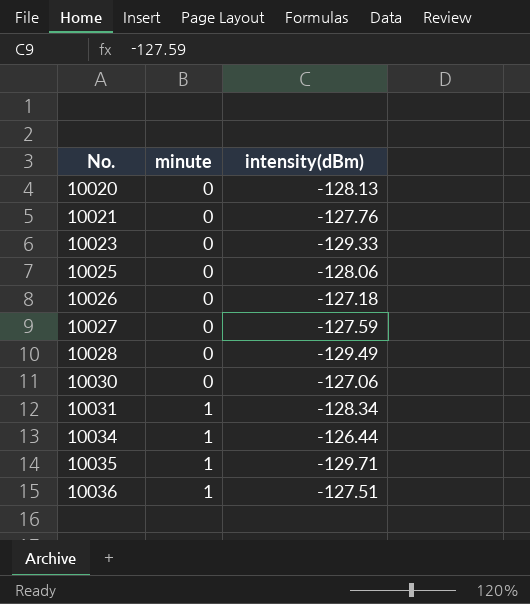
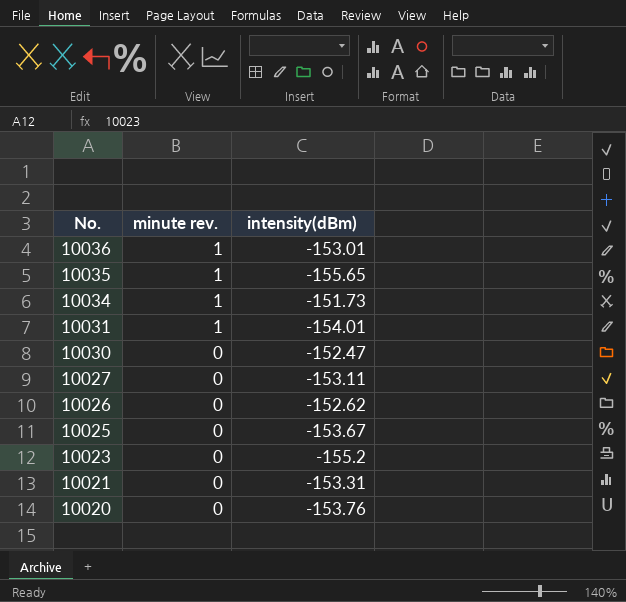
row order: No. ascending -> No. descending
column name: minute -> minute rev.
row 10028: 0 | -129.49 -> none
10036 | intensity(dBm): -127.51 -> -153.01
10035 | intensity(dBm): -129.71 -> -155.65
10034 | intensity(dBm): -126.44 -> -151.73
10031 | intensity(dBm): -128.34 -> -154.01
10030 | intensity(dBm): -127.06 -> -152.47
10027 | intensity(dBm): -127.59 -> -153.11
10026 | intensity(dBm): -127.18 -> -152.62
10025 | intensity(dBm): -128.06 -> -153.67
10023 | intensity(dBm): -129.33 -> -155.2
10021 | intensity(dBm): -127.76 -> -153.31
10020 | intensity(dBm): -128.13 -> -153.76

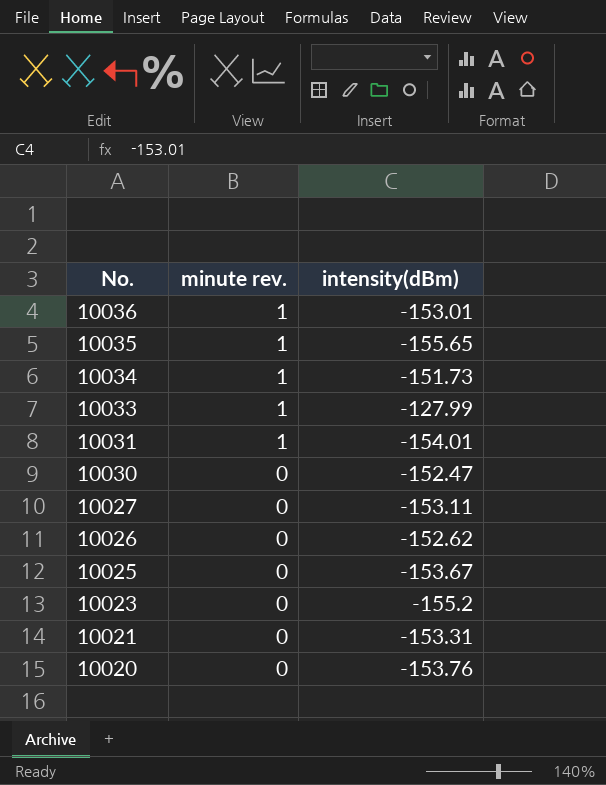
row 10033: none -> 1 | -127.99

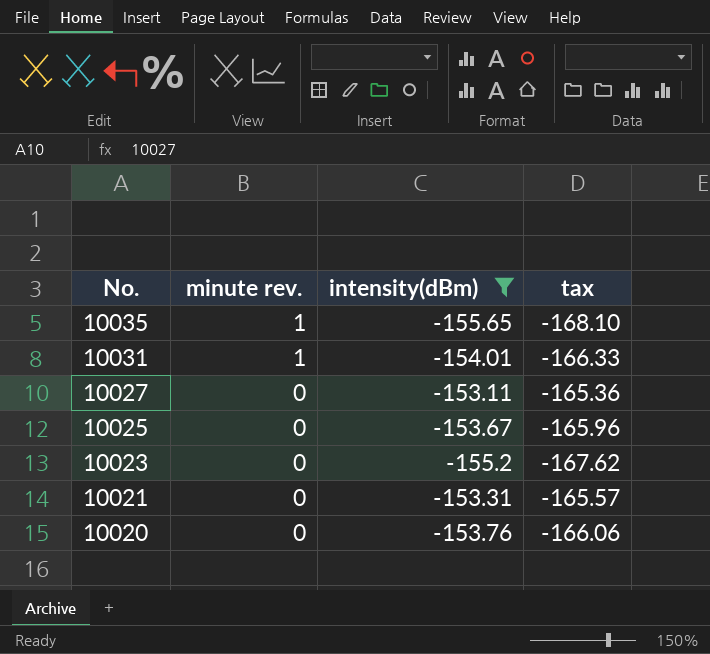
filter: none -> intensity(dBm) <= -153.11
column tax | formula: none -> [intensity(dBm)] * 1.08

